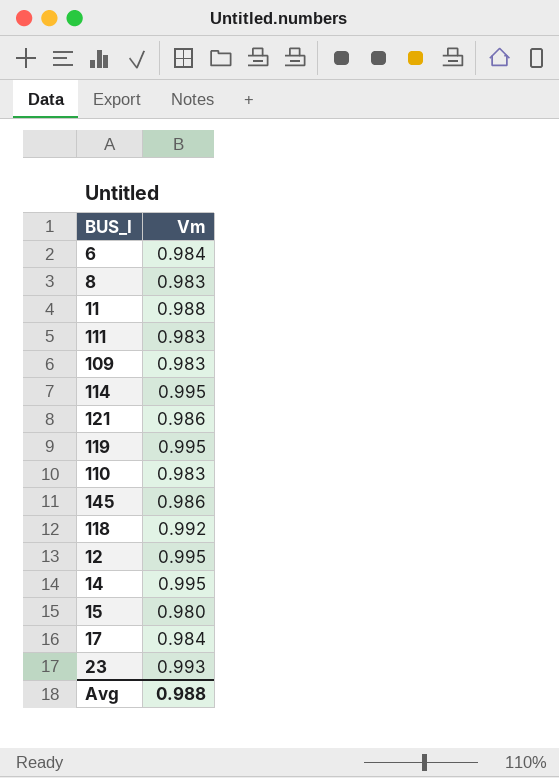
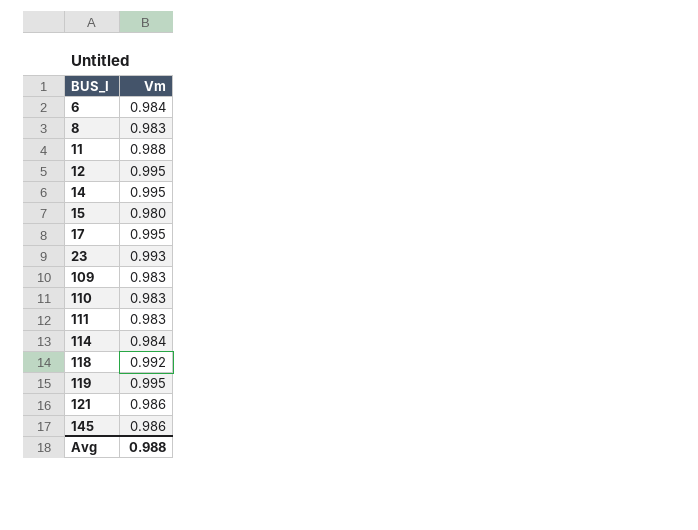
row order: none -> BUS_I ascending
17 | Vm: 0.984 -> 0.995
114 | Vm: 0.995 -> 0.984

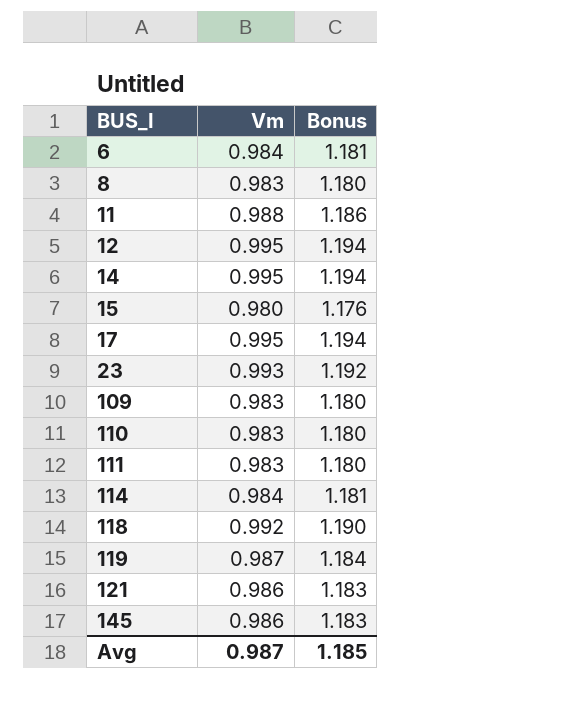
column Bonus | formula: none -> [Vm] * 1.2
119 | Vm: 0.995 -> 0.987
Avg | Vm: 0.988 -> 0.987

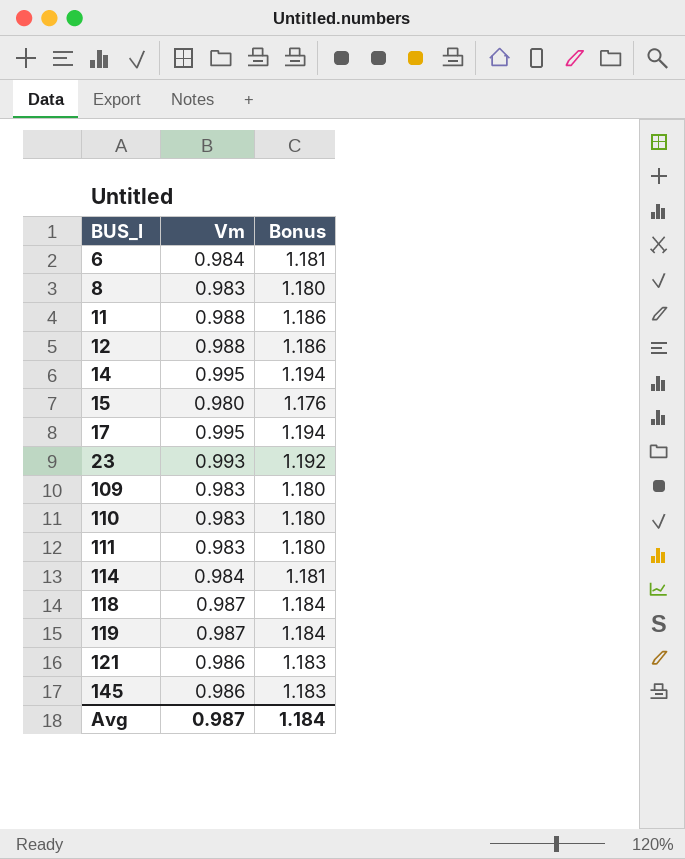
12 | Vm: 0.995 -> 0.988
12 | Bonus: 1.194 -> 1.186
118 | Vm: 0.992 -> 0.987
118 | Bonus: 1.190 -> 1.184
Avg | Bonus: 1.185 -> 1.184

